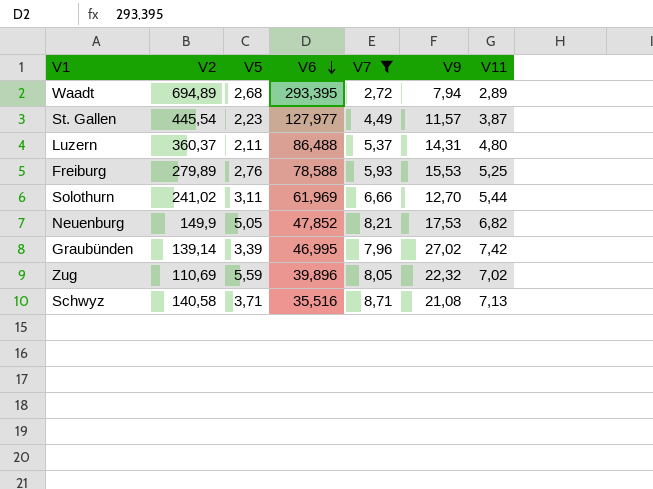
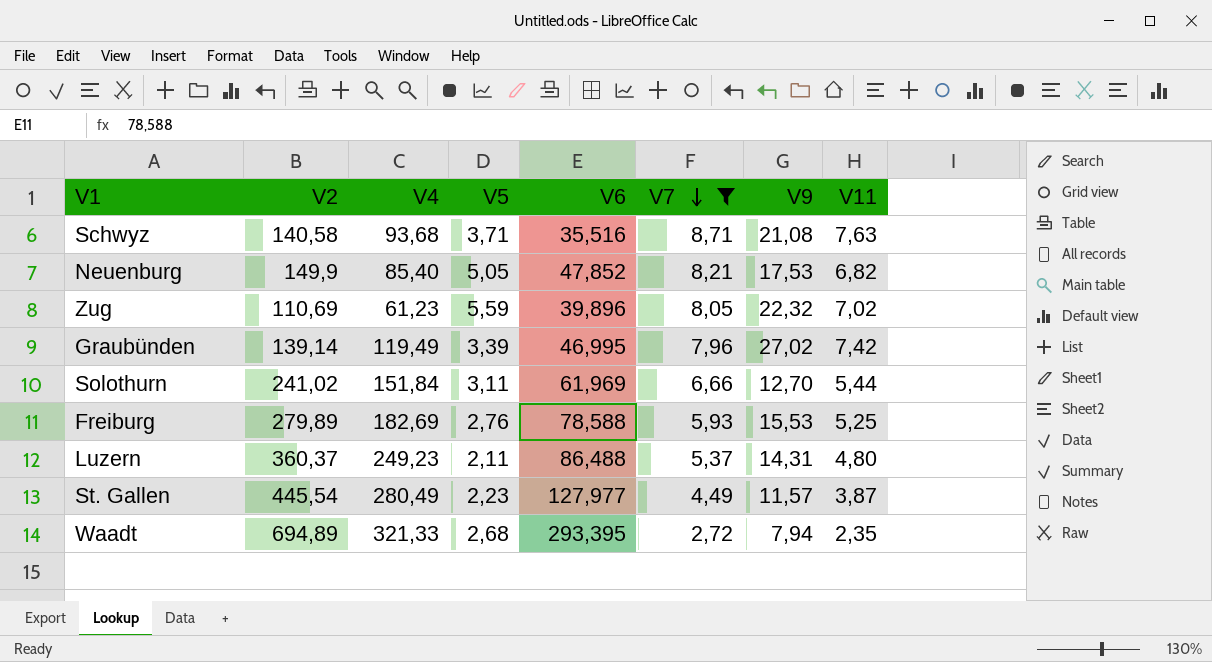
row order: V6 descending -> V7 descending
column V4 | position: none -> 3
Schwyz | V11: 7,13 -> 7,63
Waadt | V11: 2,89 -> 2,35

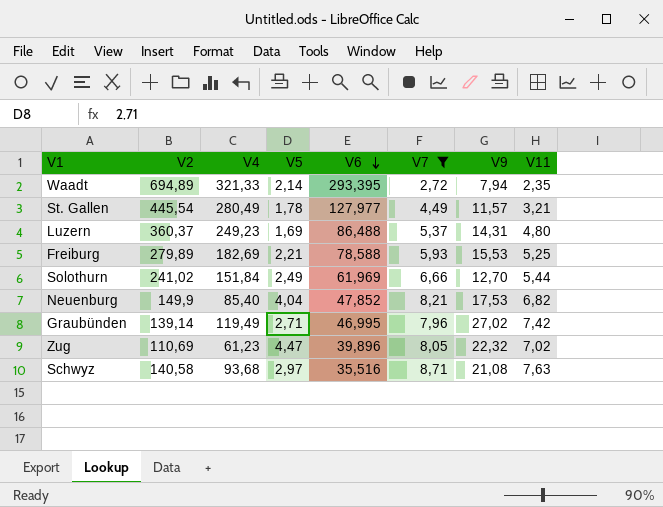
row order: V7 descending -> V6 descending
Waadt | V5: 2,68 -> 2,14
St. Gallen | V5: 2,23 -> 1,78
St. Gallen | V11: 3,87 -> 3,21
Luzern | V5: 2,11 -> 1,69
Freiburg | V5: 2,76 -> 2,21
Solothurn | V5: 3,11 -> 2,49
Neuenburg | V5: 5,05 -> 4,04
Graubünden | V5: 3,39 -> 2,71
Zug | V5: 5,59 -> 4,47
Schwyz | V5: 3,71 -> 2,97

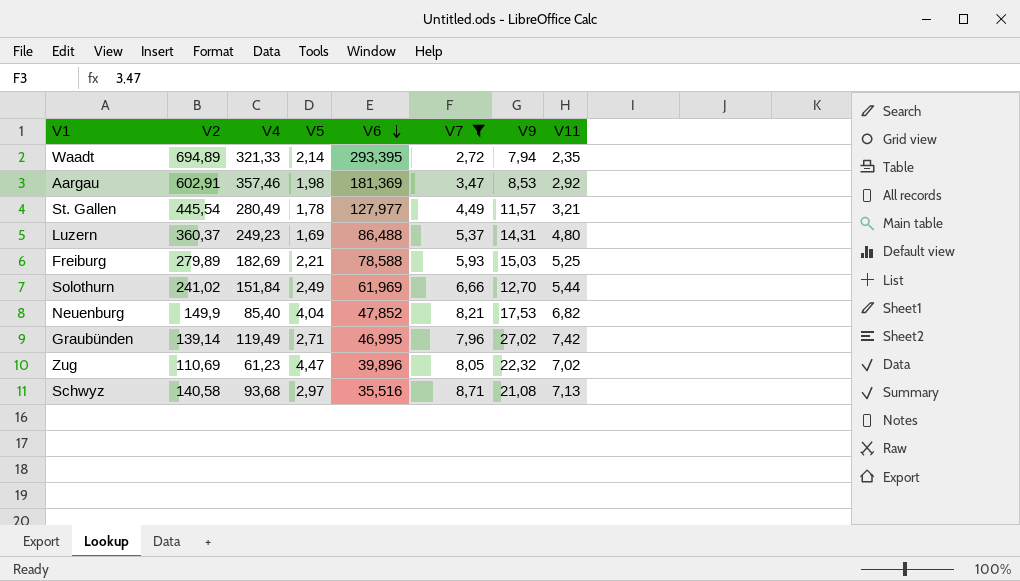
row Aargau: none -> 602,91 | 357,46 | 1,98 | 181,369 | 3,47 | 8,53 | 2,92
Freiburg | V9: 15,53 -> 15,03
Schwyz | V11: 7,63 -> 7,13

